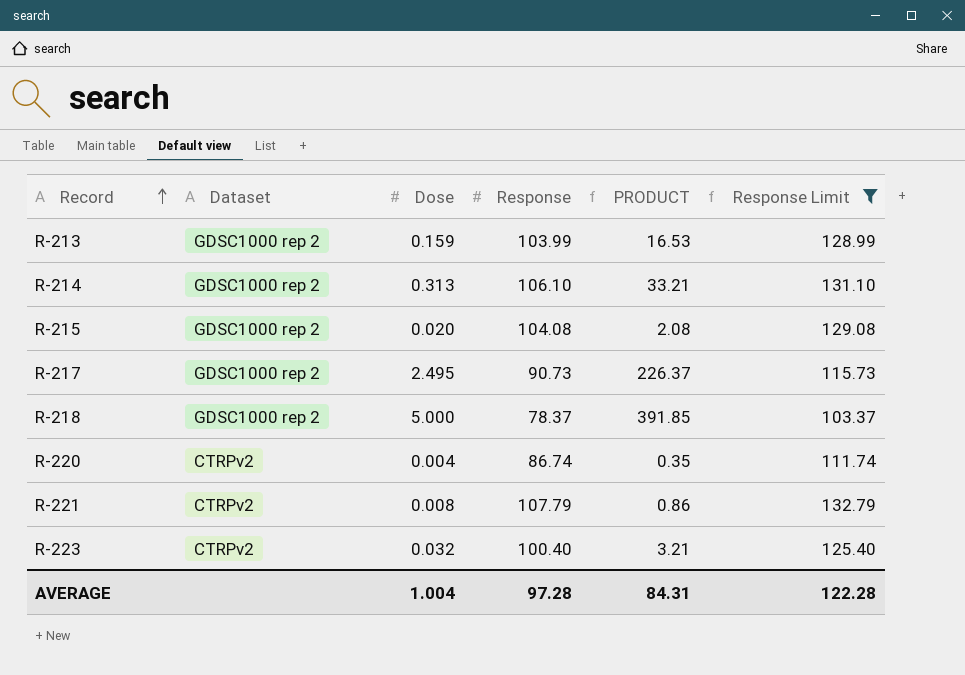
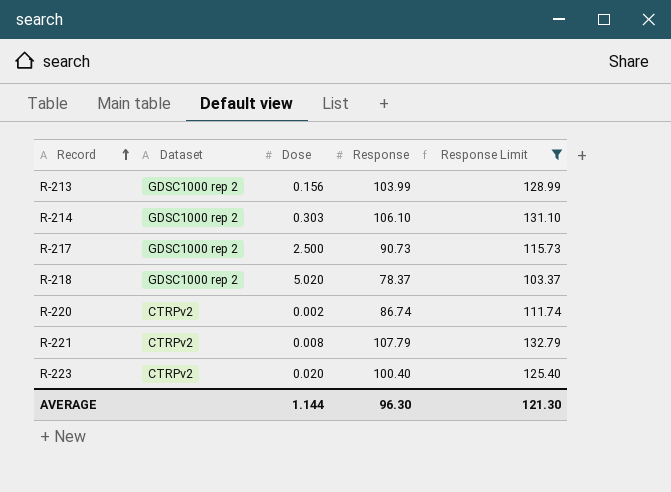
column PRODUCT | formula: [Dose] * [Response] -> none
row R-215: GDSC1000 rep 2 | 0.020 | 104.08 | 2.08 | 129.08 -> none
R-213 | Dose: 0.159 -> 0.156
R-214 | Dose: 0.313 -> 0.303
R-217 | Dose: 2.495 -> 2.500
R-218 | Dose: 5.000 -> 5.020
R-220 | Dose: 0.004 -> 0.002
R-223 | Dose: 0.032 -> 0.020
AVERAGE | Dose: 1.004 -> 1.144
AVERAGE | Response: 97.28 -> 96.30
AVERAGE | Response Limit: 122.28 -> 121.30

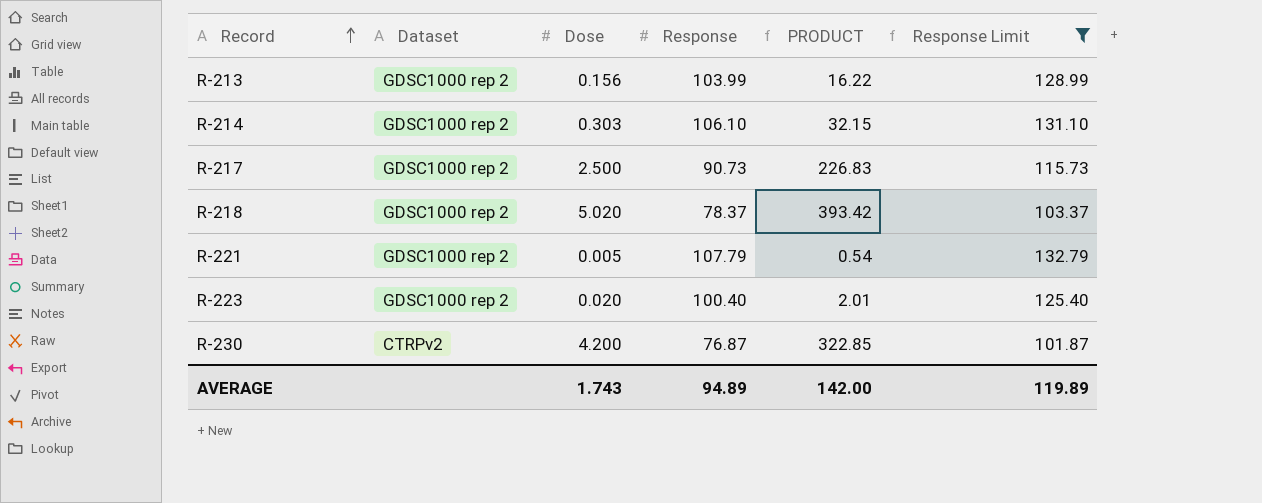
column PRODUCT | formula: none -> [Dose] * [Response]
row R-220: CTRPv2 | 0.002 | 86.74 | 111.74 -> none
R-221 | Dataset: CTRPv2 -> GDSC1000 rep 2
R-221 | Dose: 0.008 -> 0.005
R-223 | Dataset: CTRPv2 -> GDSC1000 rep 2
row R-230: none -> CTRPv2 | 4.200 | 76.87 | 322.85 | 101.87
AVERAGE | Dose: 1.144 -> 1.743
AVERAGE | Response: 96.30 -> 94.89
AVERAGE | Response Limit: 121.30 -> 119.89

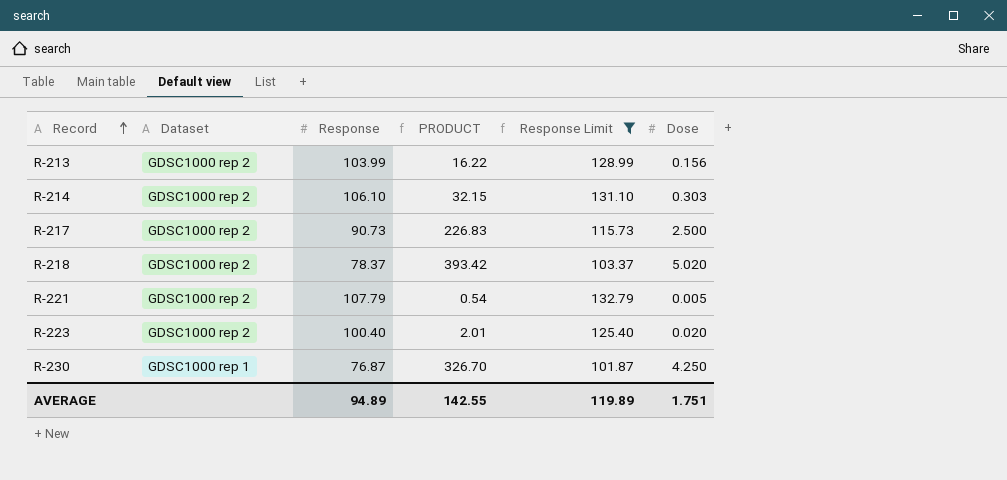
column Dose | position: 3 -> 6
R-230 | Dataset: CTRPv2 -> GDSC1000 rep 1
R-230 | PRODUCT: 322.85 -> 326.70
R-230 | Dose: 4.200 -> 4.250
AVERAGE | PRODUCT: 142.00 -> 142.55
AVERAGE | Dose: 1.743 -> 1.751

